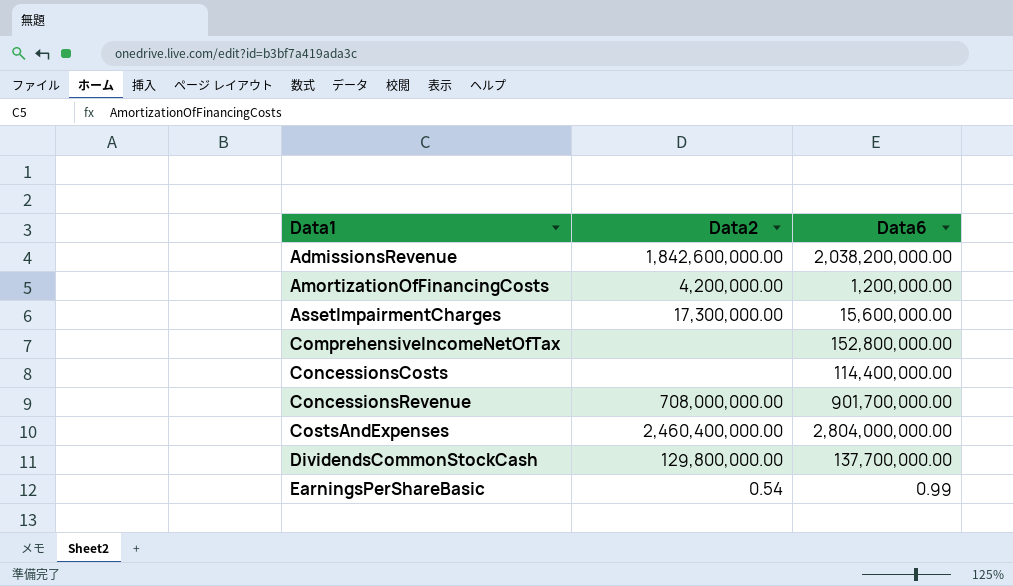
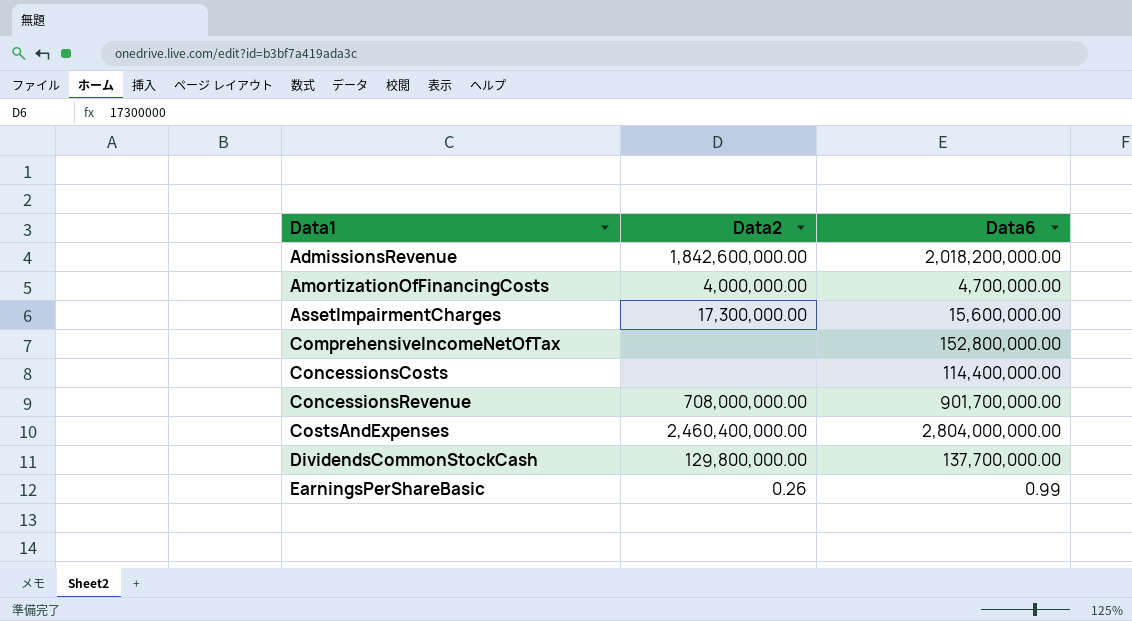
AdmissionsRevenue | Data6: 2,038,200,000.00 -> 2,018,200,000.00
AmortizationOfFinancingCosts | Data2: 4,200,000.00 -> 4,000,000.00
AmortizationOfFinancingCosts | Data6: 1,200,000.00 -> 4,700,000.00
EarningsPerShareBasic | Data2: 0.54 -> 0.26

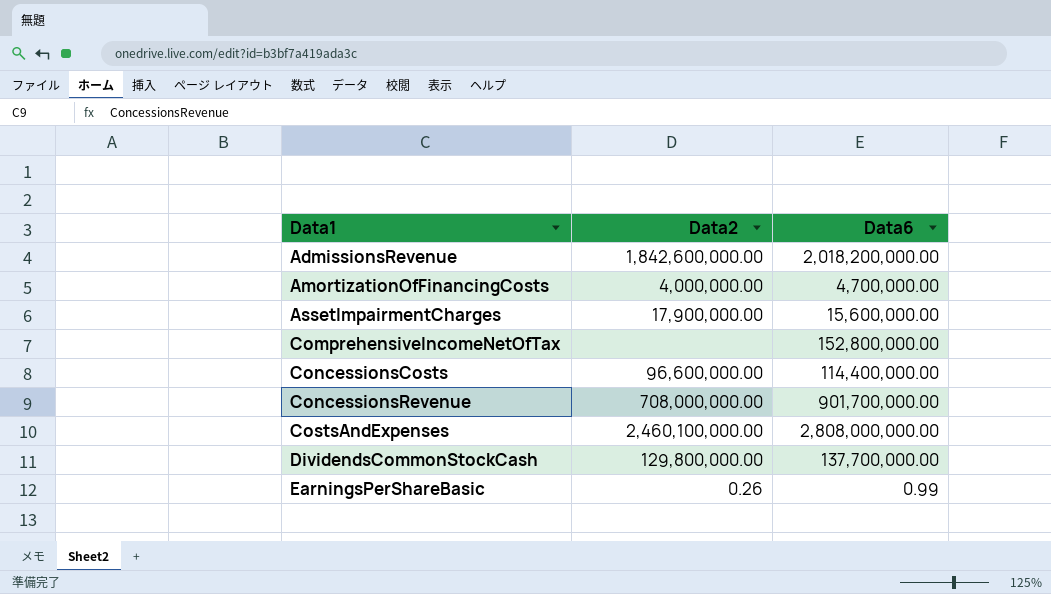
AssetImpairmentCharges | Data2: 17,300,000.00 -> 17,900,000.00
ConcessionsCosts | Data2: none -> 96,600,000.00
CostsAndExpenses | Data2: 2,460,400,000.00 -> 2,460,100,000.00
CostsAndExpenses | Data6: 2,804,000,000.00 -> 2,808,000,000.00

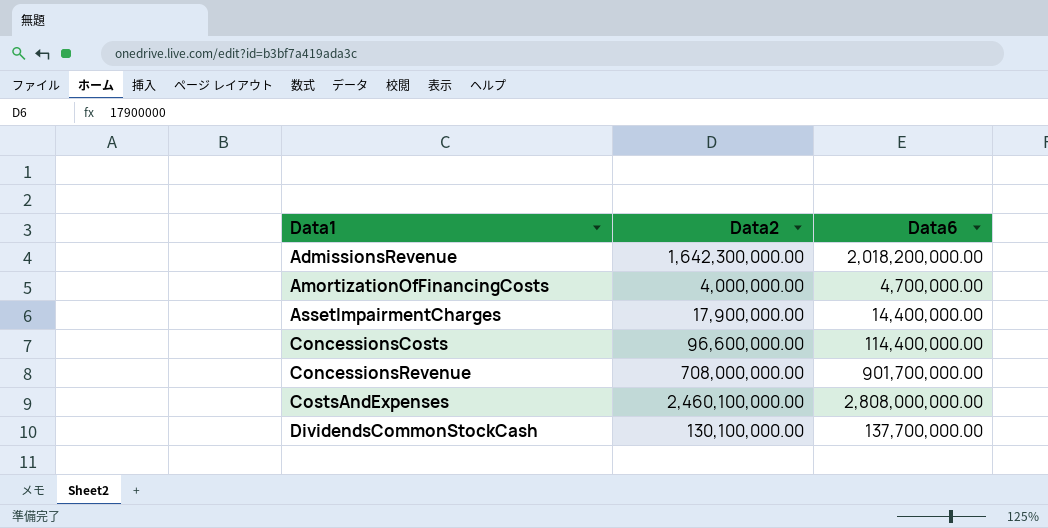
row ComprehensiveIncomeNetOfTax: none | 152,800,000.00 -> none
row EarningsPerShareBasic: 0.26 | 0.99 -> none
AdmissionsRevenue | Data2: 1,842,600,000.00 -> 1,642,300,000.00
AssetImpairmentCharges | Data6: 15,600,000.00 -> 14,400,000.00
DividendsCommonStockCash | Data2: 129,800,000.00 -> 130,100,000.00

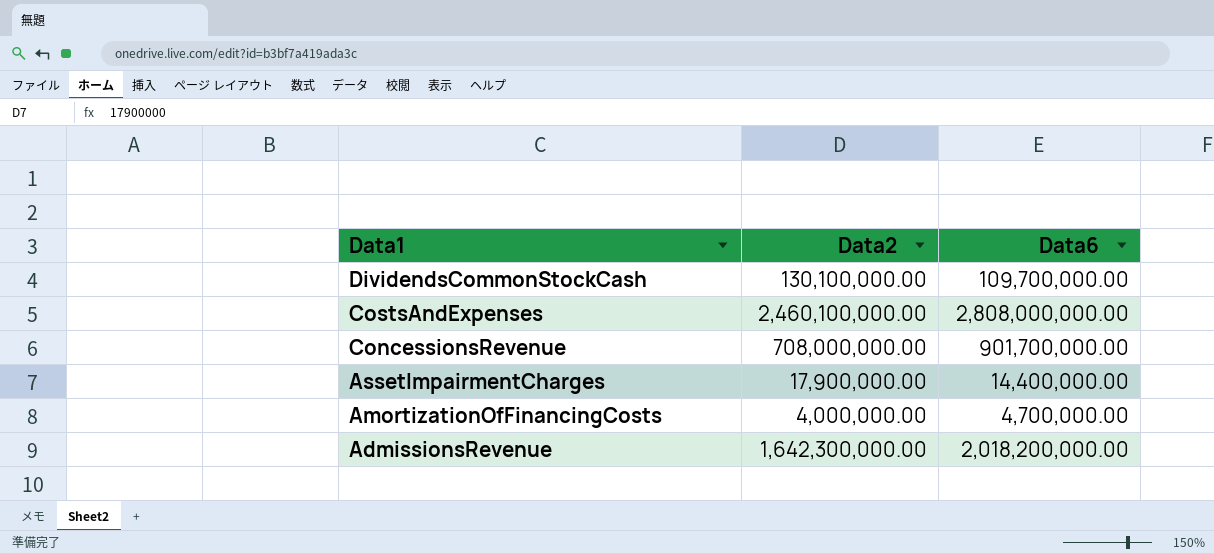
row order: Data1 ascending -> Data1 descending
row ConcessionsCosts: 96,600,000.00 | 114,400,000.00 -> none
DividendsCommonStockCash | Data6: 137,700,000.00 -> 109,700,000.00

